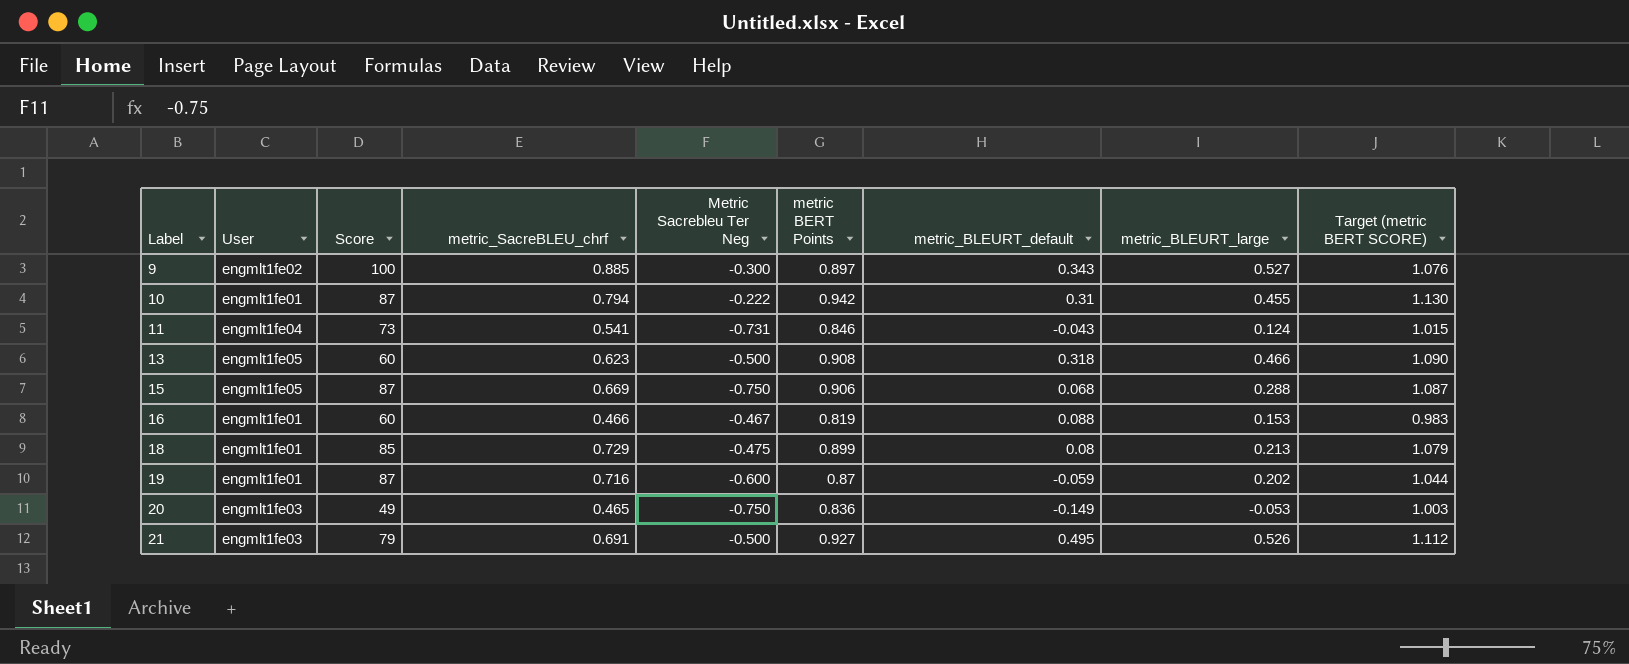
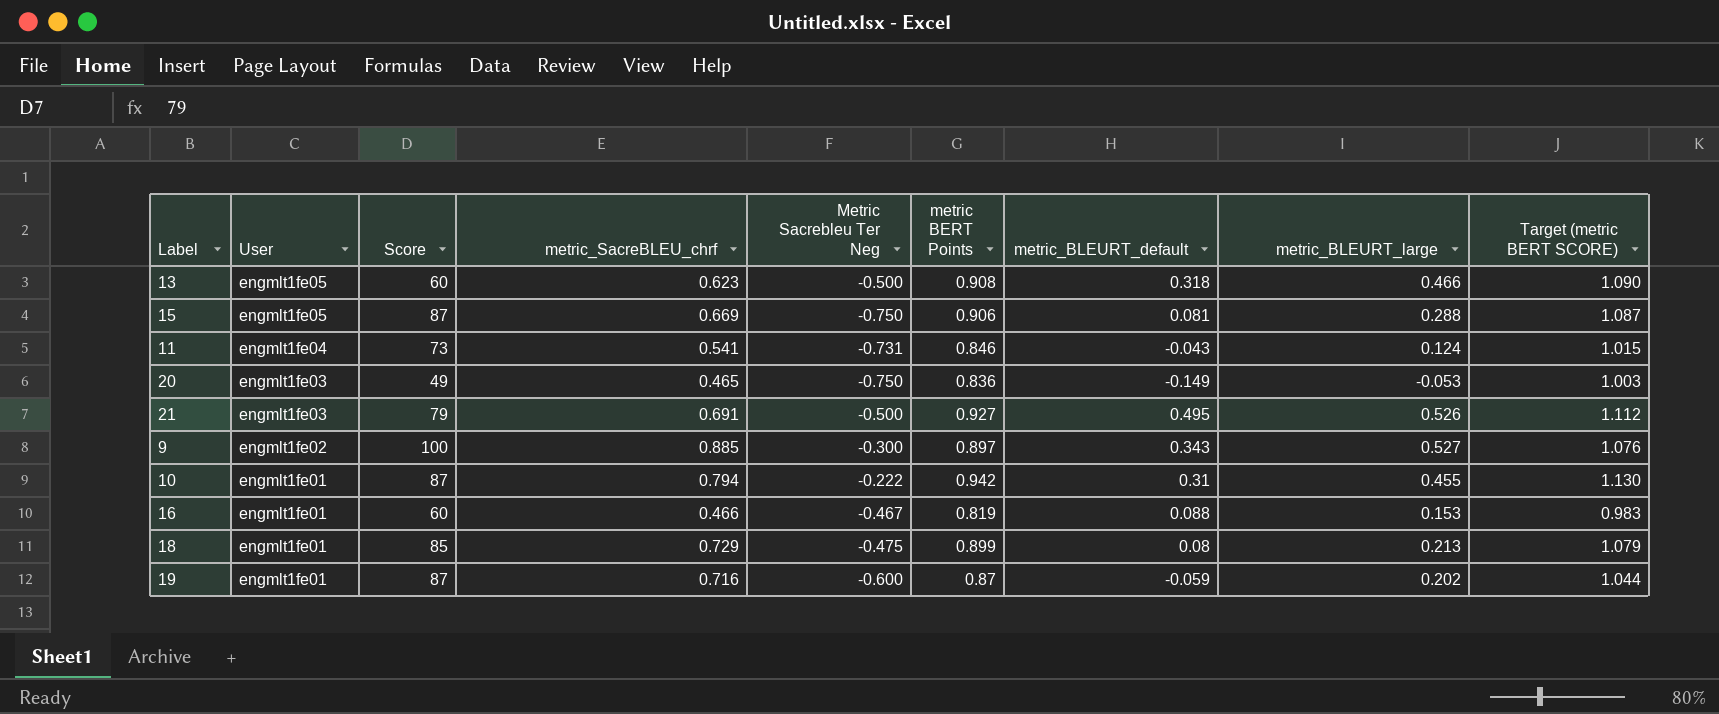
row order: Label ascending -> User descending
15 | metric_BLEURT_default: 0.068 -> 0.081

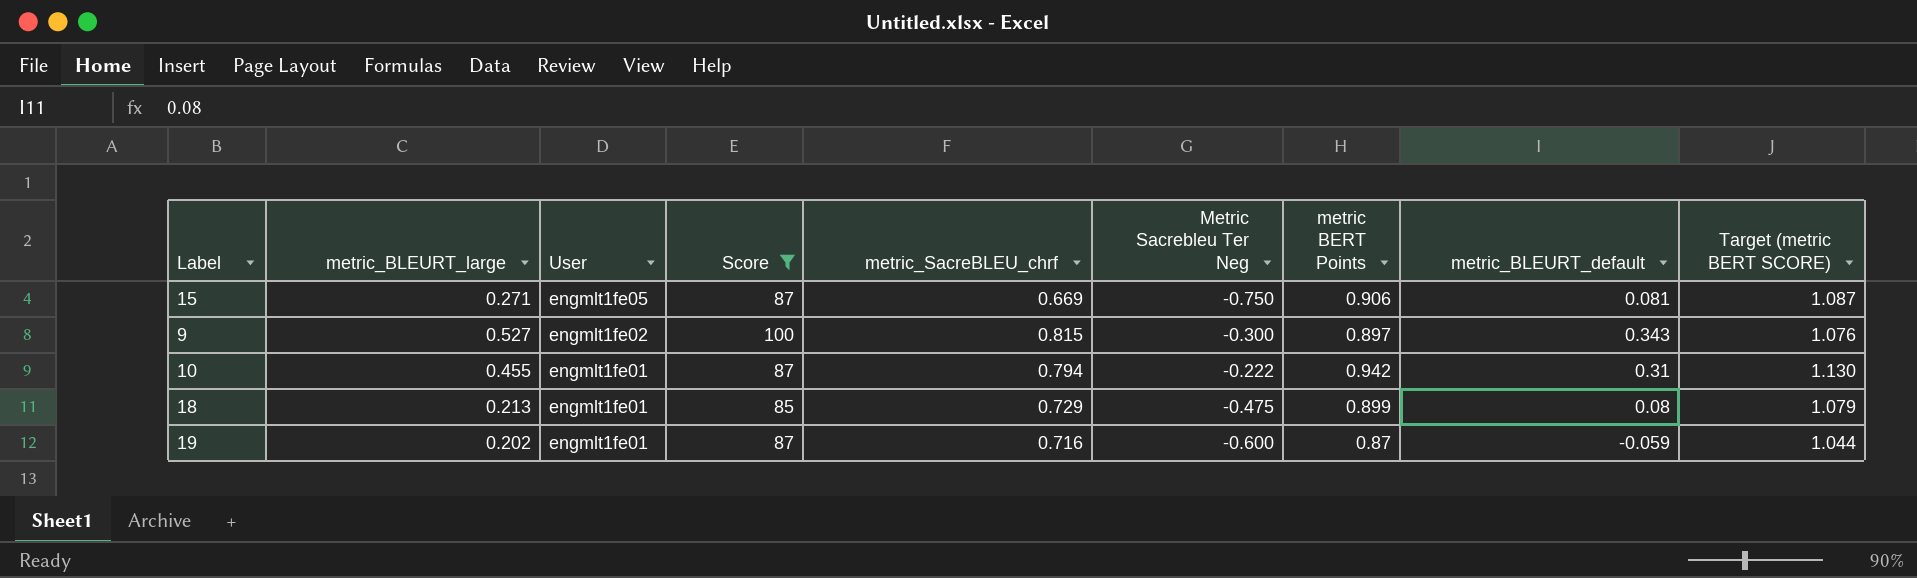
filter: none -> Score >= 85
column metric_BLEURT_large | position: 8 -> 2
15 | metric_BLEURT_large: 0.288 -> 0.271
9 | metric_SacreBLEU_chrf: 0.885 -> 0.815

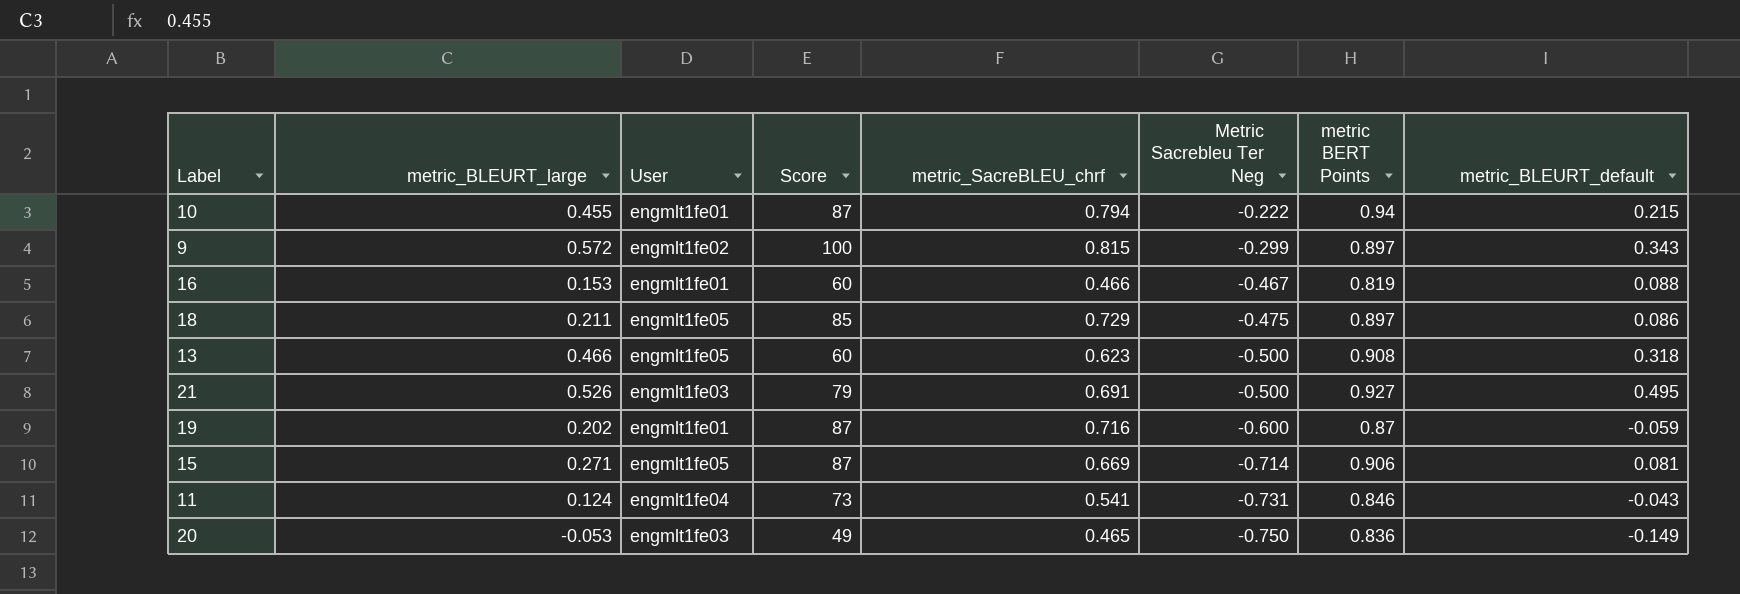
filter: Score >= 85 -> none
row order: User descending -> Metric Sacrebleu Ter Neg descending
column Target (metric BERT SCORE) | formula: [metric BERT Points] * 1.2 -> none
10 | metric BERT Points: 0.942 -> 0.94
10 | metric_BLEURT_default: 0.31 -> 0.215
9 | metric_BLEURT_large: 0.527 -> 0.572
9 | Metric Sacrebleu Ter Neg: -0.300 -> -0.299
18 | metric_BLEURT_large: 0.213 -> 0.211
18 | User: engmlt1fe01 -> engmlt1fe05
18 | metric BERT Points: 0.899 -> 0.897
18 | metric_BLEURT_default: 0.08 -> 0.086
15 | Metric Sacrebleu Ter Neg: -0.750 -> -0.714

